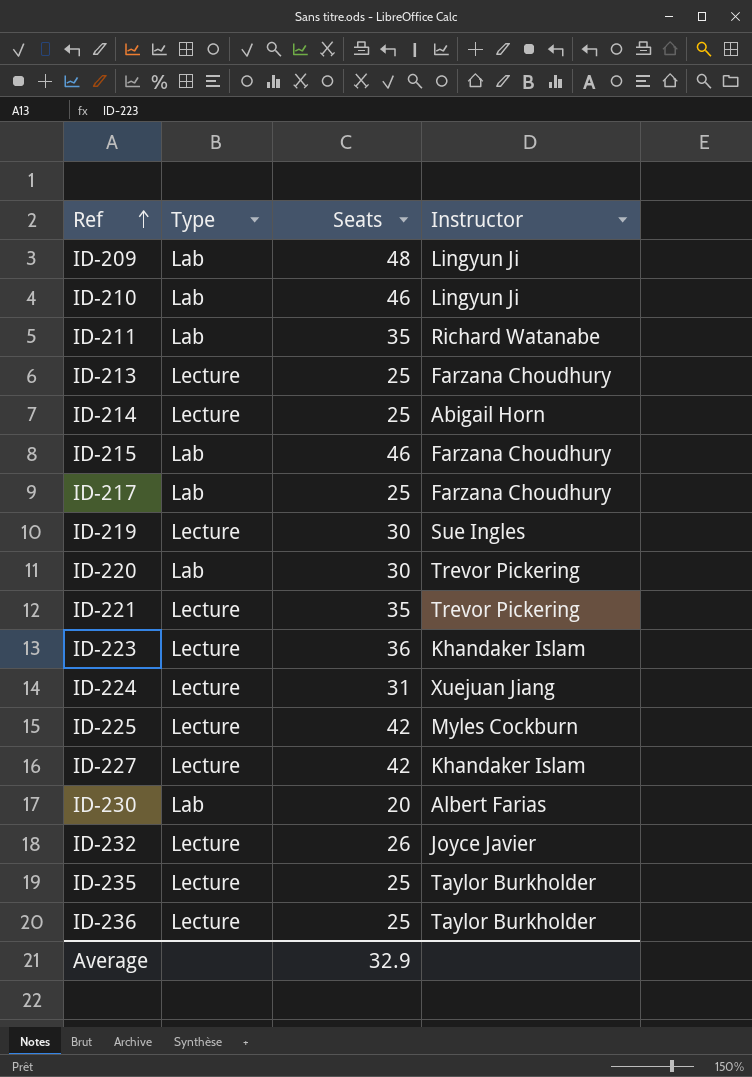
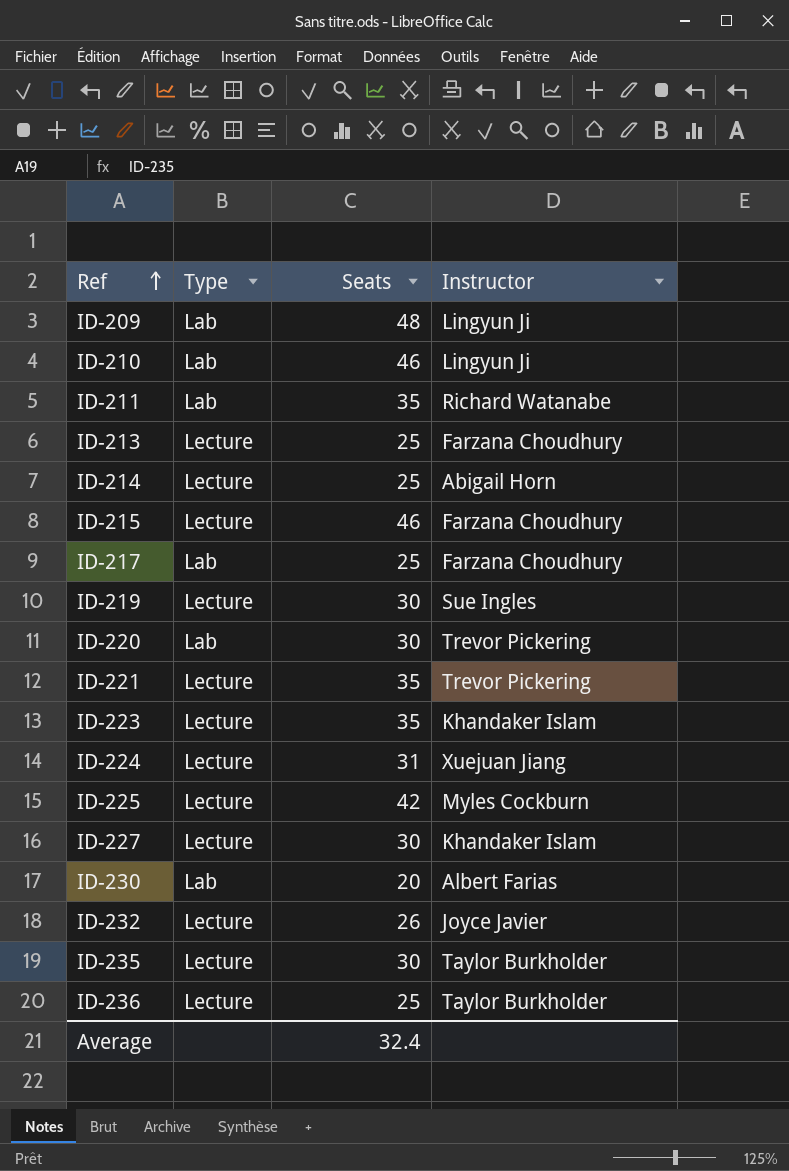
ID-215 | Type: Lab -> Lecture
ID-223 | Seats: 36 -> 35
ID-227 | Seats: 42 -> 30
ID-235 | Seats: 25 -> 30
Average | Seats: 32.9 -> 32.4

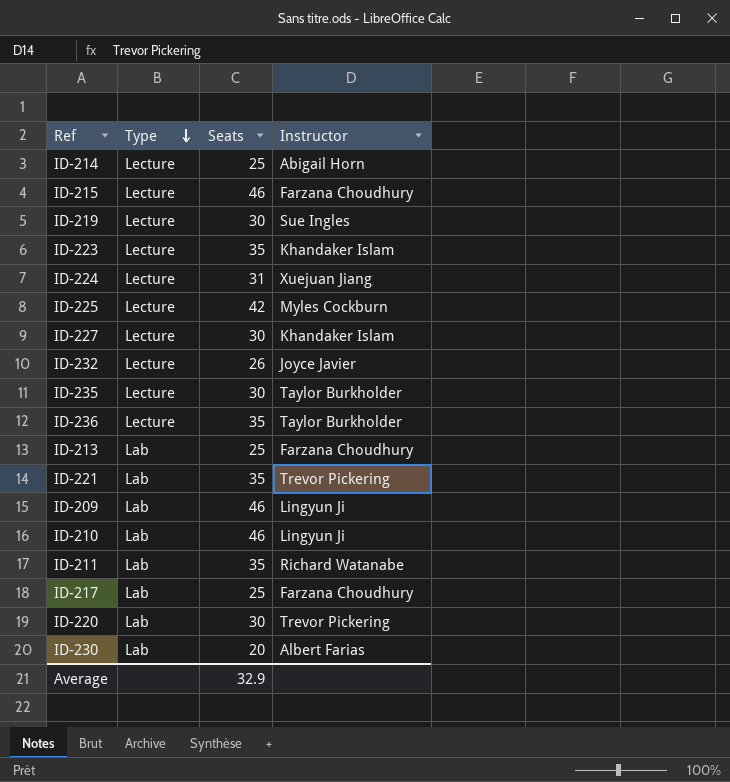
row order: Ref ascending -> Type descending
ID-236 | Seats: 25 -> 35
ID-213 | Type: Lecture -> Lab
ID-221 | Type: Lecture -> Lab
ID-209 | Seats: 48 -> 46
Average | Seats: 32.4 -> 32.9

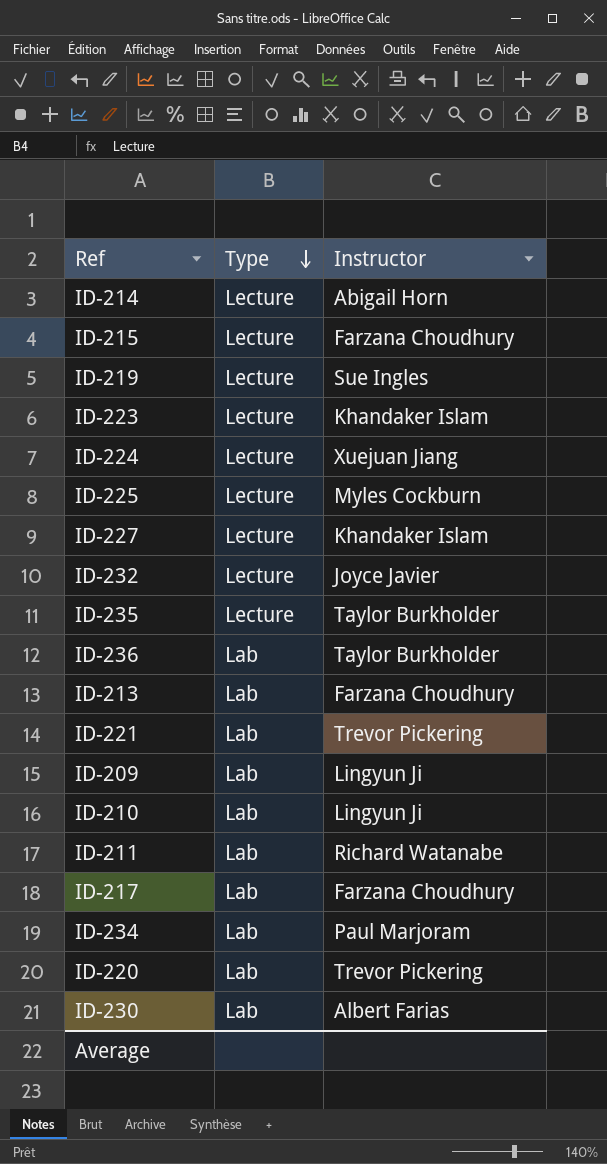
column Seats | position: 3 -> none
ID-236 | Type: Lecture -> Lab
row ID-234: none -> Lab | Paul Marjoram

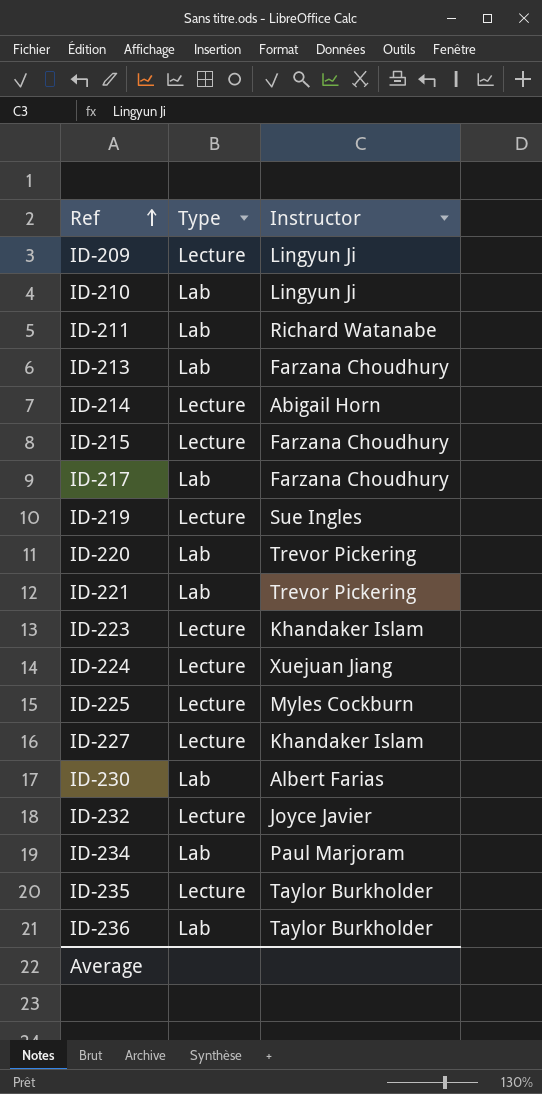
row order: Type descending -> Ref ascending
ID-209 | Type: Lab -> Lecture

